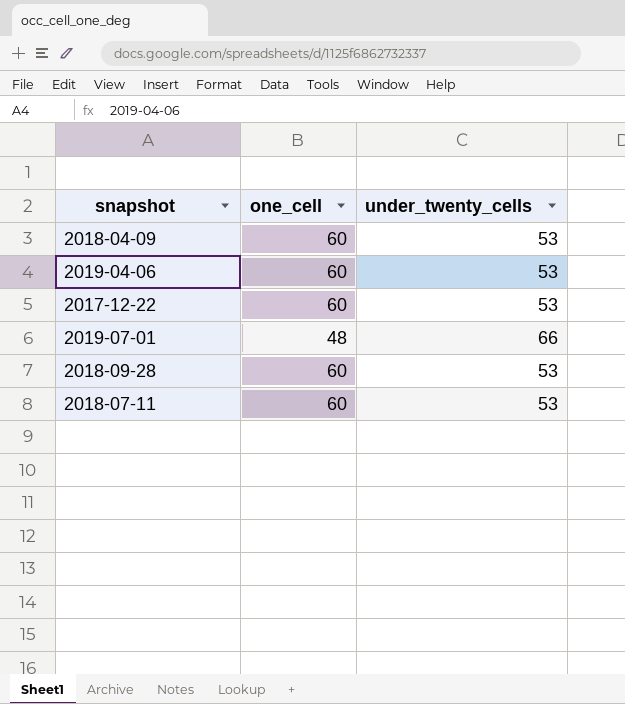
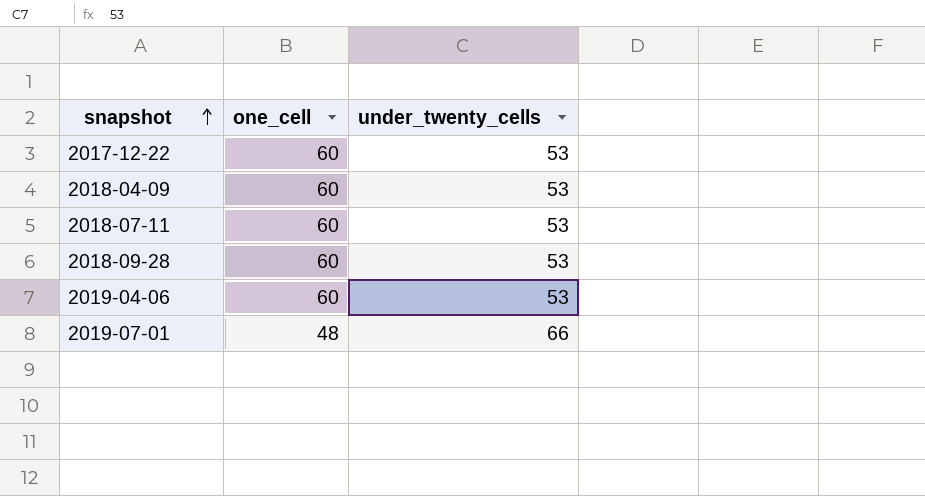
row order: none -> snapshot ascending

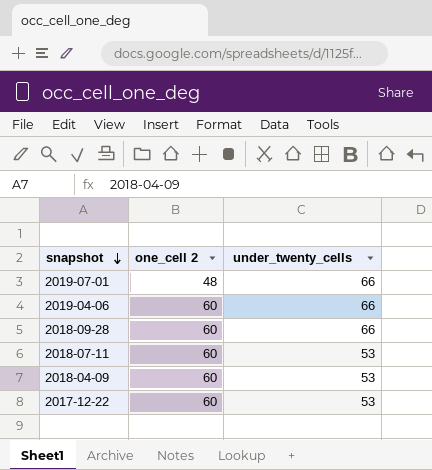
row order: snapshot ascending -> snapshot descending
column name: one_cell -> one_cell 2
2019-04-06 | under_twenty_cells: 53 -> 66
2018-09-28 | under_twenty_cells: 53 -> 66

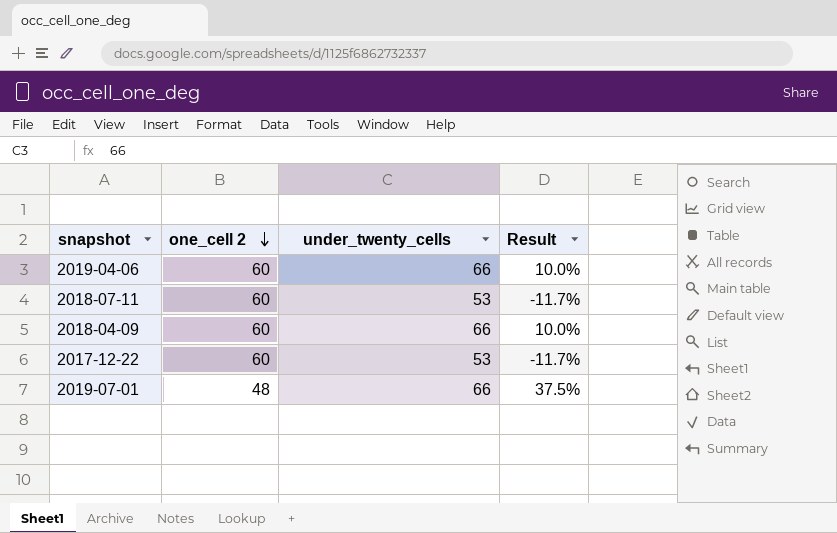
row order: snapshot descending -> one_cell 2 descending
column Result | formula: none -> ([under_twenty_cells] - [one_cell 2]) / [one_cell 2]
row 2018-09-28: 60 | 66 -> none
2018-04-09 | under_twenty_cells: 53 -> 66

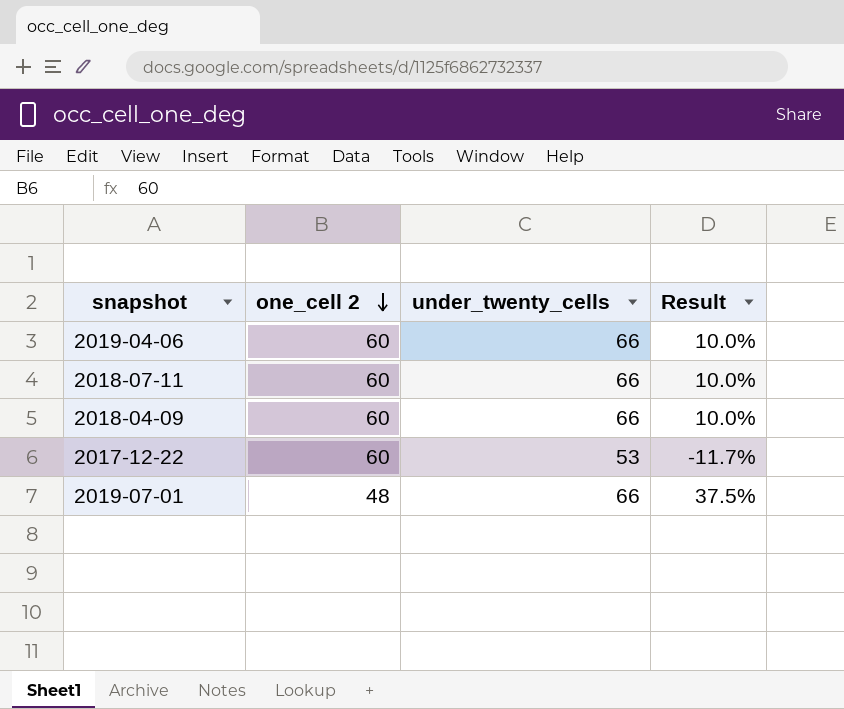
2018-07-11 | under_twenty_cells: 53 -> 66
2018-07-11 | Result: -11.7% -> 10.0%

